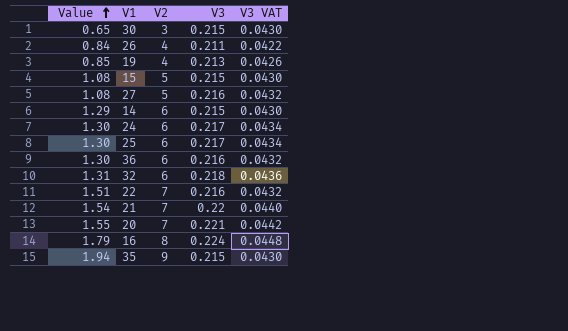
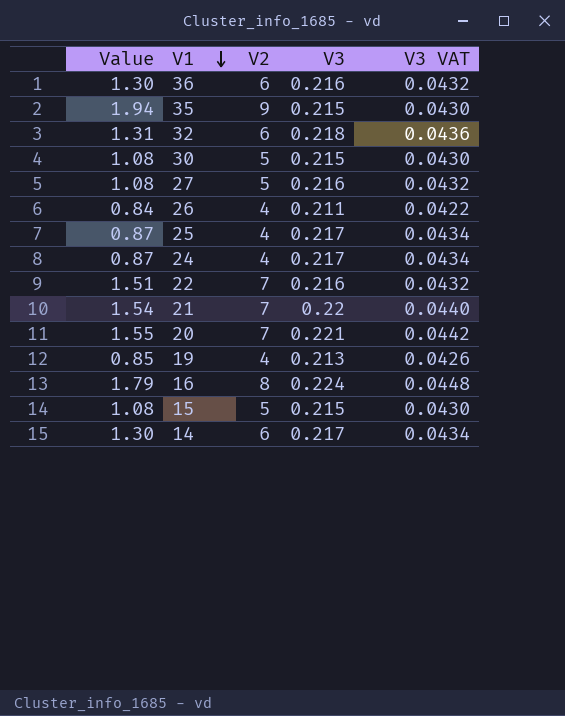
row order: Value ascending -> V1 descending
30 | Value: 0.65 -> 1.08
30 | V2: 3 -> 5
25 | Value: 1.30 -> 0.87
25 | V2: 6 -> 4
24 | Value: 1.30 -> 0.87
24 | V2: 6 -> 4
14 | Value: 1.29 -> 1.30
14 | V3: 0.215 -> 0.217
14 | V3 VAT: 0.0430 -> 0.0434

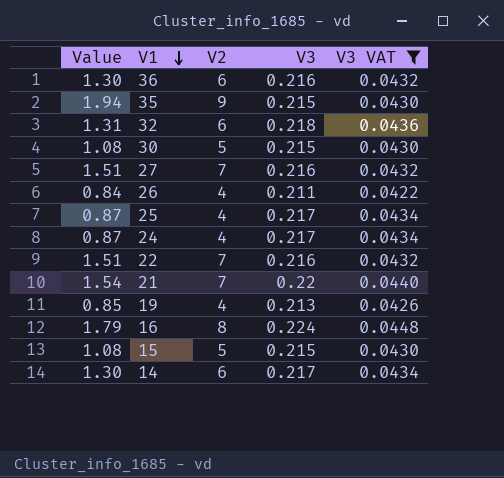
filter: none -> V3 VAT != 0.0442
27 | Value: 1.08 -> 1.51
27 | V2: 5 -> 7

